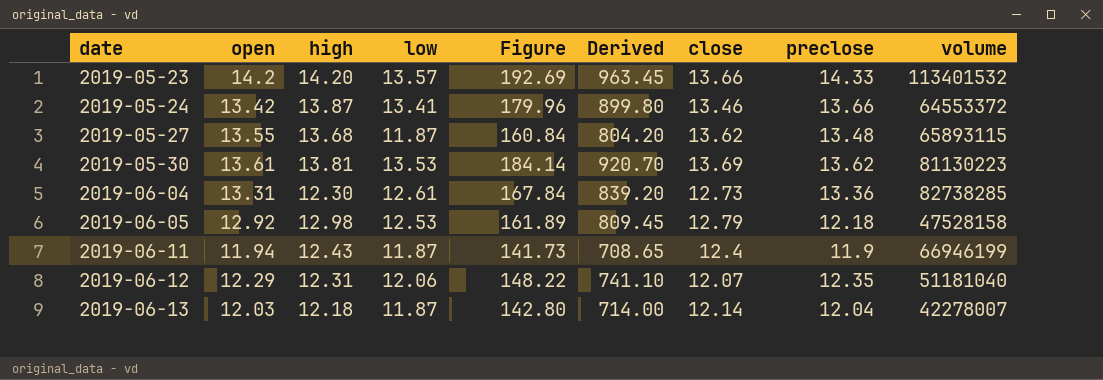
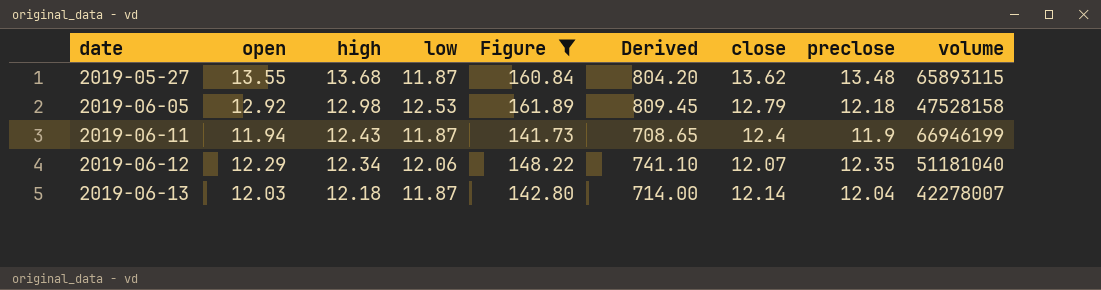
filter: none -> Figure <= 161.89
2019-06-12 | high: 12.31 -> 12.34

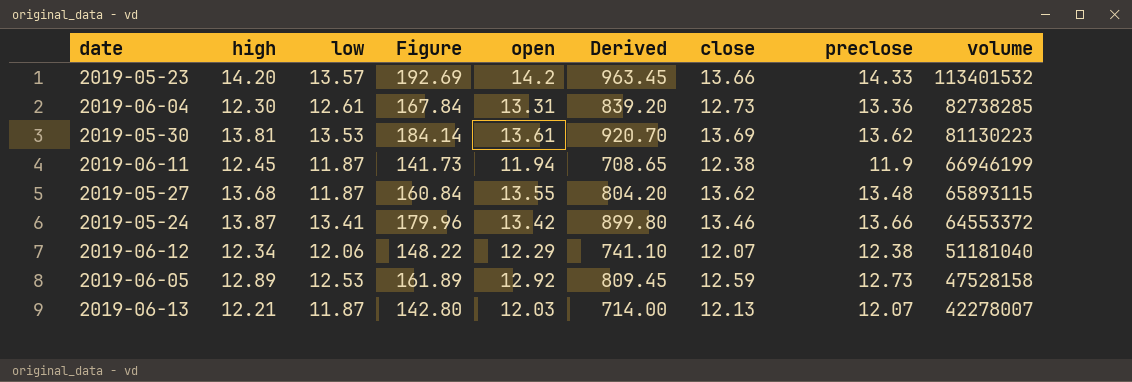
filter: Figure <= 161.89 -> none
row order: date ascending -> volume descending
column open | position: 2 -> 5
2019-06-11 | high: 12.43 -> 12.45
2019-06-11 | close: 12.4 -> 12.38
2019-06-12 | preclose: 12.35 -> 12.38
2019-06-05 | high: 12.98 -> 12.89
2019-06-05 | close: 12.79 -> 12.59
2019-06-05 | preclose: 12.18 -> 12.73
2019-06-13 | high: 12.18 -> 12.21
2019-06-13 | close: 12.14 -> 12.13
2019-06-13 | preclose: 12.04 -> 12.07

